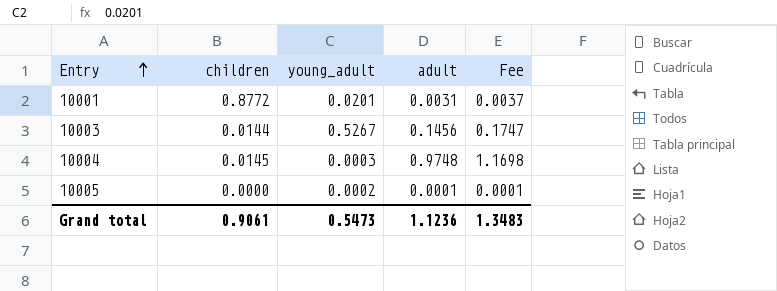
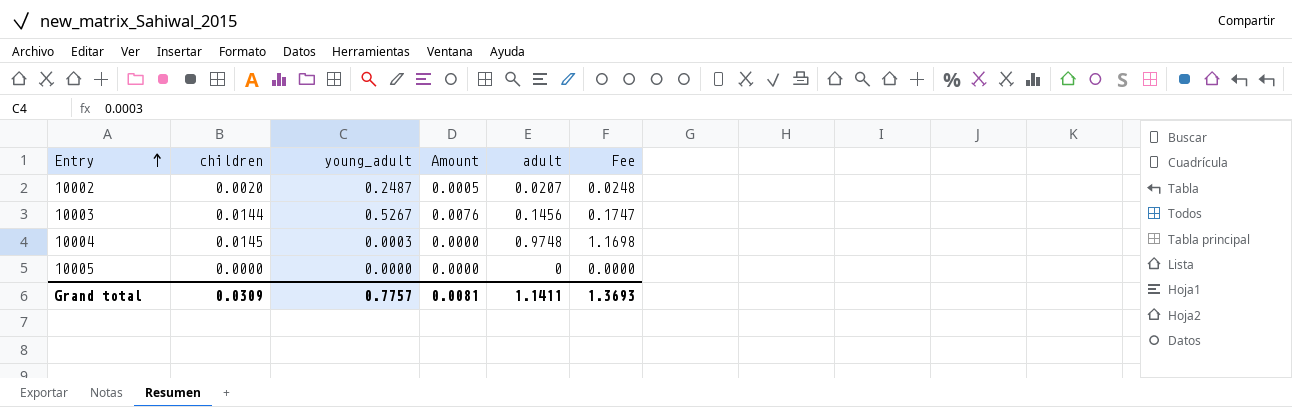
column Amount | formula: none -> [children] * [young_adult]
row 10001: 0.8772 | 0.0201 | 0.0031 | 0.0037 -> none
row 10002: none -> 0.0020 | 0.2487 | 0.0005 | 0.0207 | 0.0248
10005 | young_adult: 0.0002 -> 0.0000
10005 | adult: 0.0001 -> 0
10005 | Fee: 0.0001 -> 0.0000
Grand total | children: 0.9061 -> 0.0309
Grand total | young_adult: 0.5473 -> 0.7757
Grand total | adult: 1.1236 -> 1.1411
Grand total | Fee: 1.3483 -> 1.3693

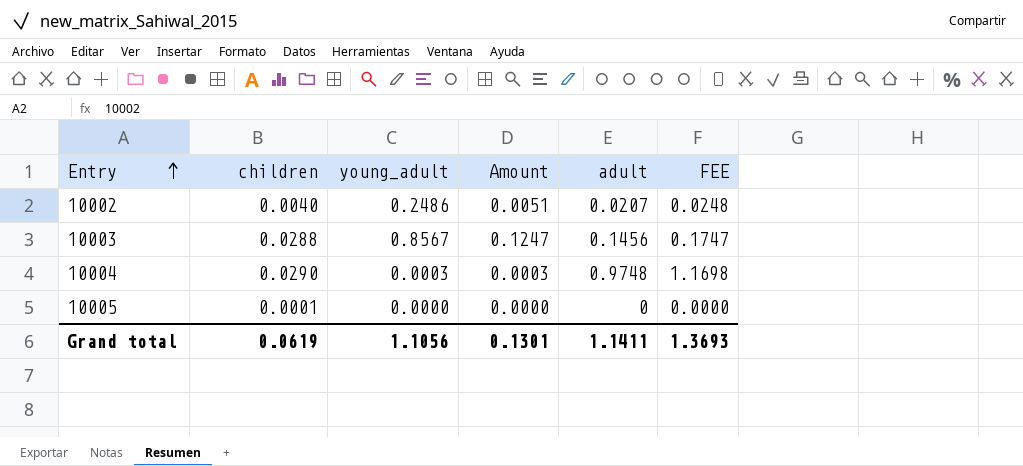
column Amount | formula: [children] * [young_adult] -> [young_adult] * [adult]
column name: Fee -> FEE
10002 | children: 0.0020 -> 0.0040
10002 | young_adult: 0.2487 -> 0.2486
10003 | children: 0.0144 -> 0.0288
10003 | young_adult: 0.5267 -> 0.8567
10004 | children: 0.0145 -> 0.0290
10005 | children: 0.0000 -> 0.0001
Grand total | children: 0.0309 -> 0.0619
Grand total | young_adult: 0.7757 -> 1.1056
Grand total | Amount: 0.0081 -> 0.1301

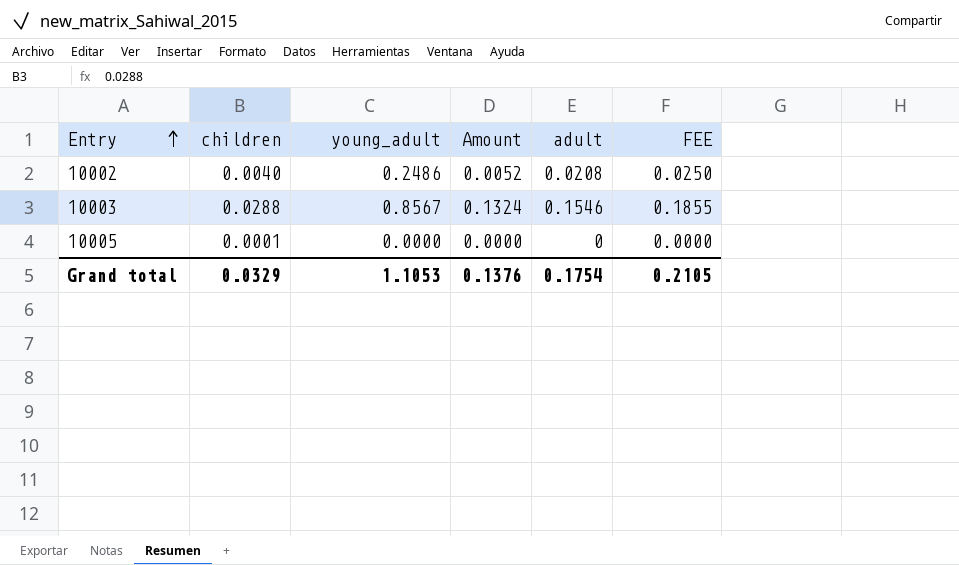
row 10004: 0.0290 | 0.0003 | 0.0003 | 0.9748 | 1.1698 -> none
10002 | Amount: 0.0051 -> 0.0052
10002 | adult: 0.0207 -> 0.0208
10002 | FEE: 0.0248 -> 0.0250
10003 | Amount: 0.1247 -> 0.1324
10003 | adult: 0.1456 -> 0.1546
10003 | FEE: 0.1747 -> 0.1855
Grand total | children: 0.0619 -> 0.0329
Grand total | young_adult: 1.1056 -> 1.1053
Grand total | Amount: 0.1301 -> 0.1376
Grand total | adult: 1.1411 -> 0.1754
Grand total | FEE: 1.3693 -> 0.2105

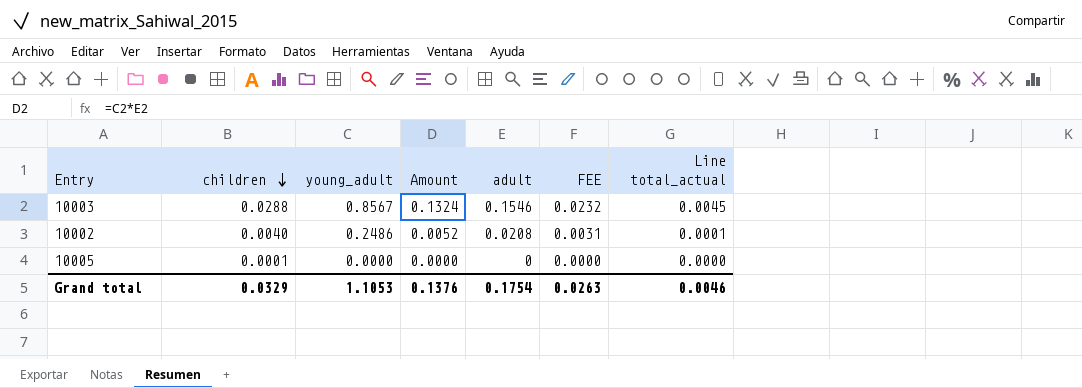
row order: Entry ascending -> children descending
column FEE | formula: [adult] * 1.2 -> [adult] * 0.15
column Line total_actual | formula: none -> [children] * [adult]
Grand total | FEE: 0.2105 -> 0.0263

